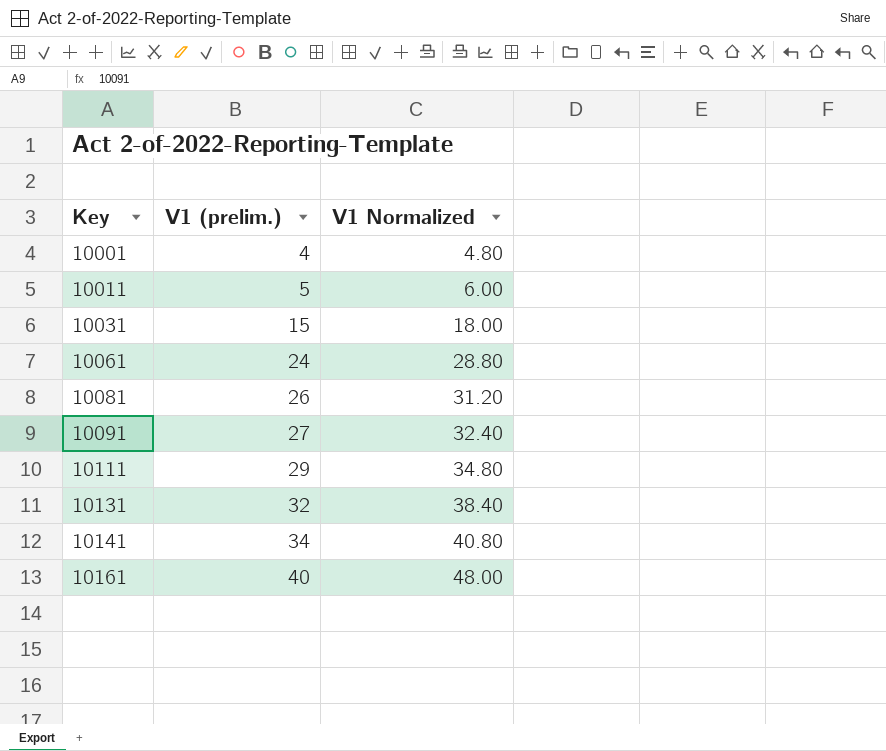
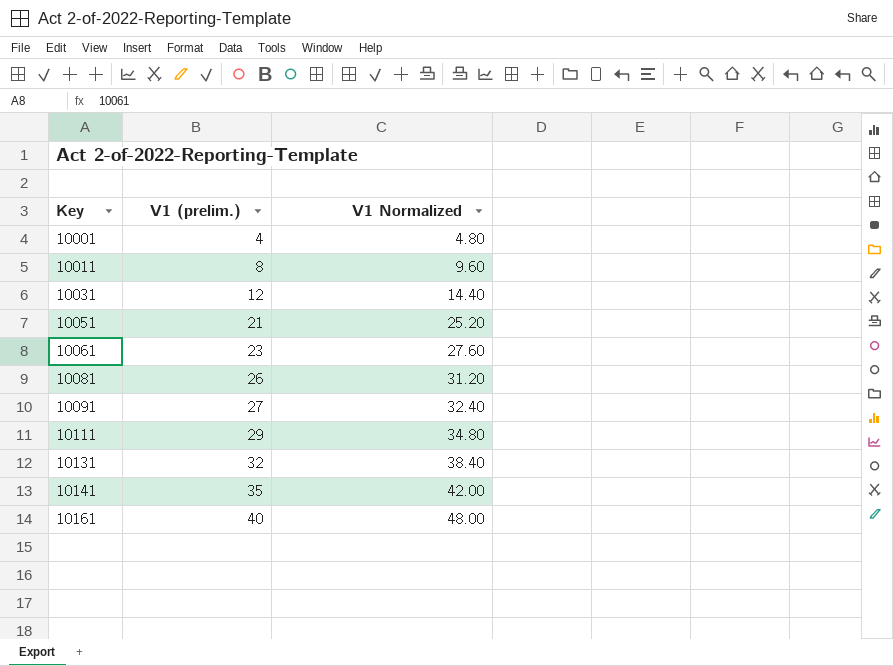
10011 | V1 (prelim.): 5 -> 8
10011 | V1 Normalized: 6.00 -> 9.60
10031 | V1 (prelim.): 15 -> 12
10031 | V1 Normalized: 18.00 -> 14.40
row 10051: none -> 21 | 25.20
10061 | V1 (prelim.): 24 -> 23
10061 | V1 Normalized: 28.80 -> 27.60
10141 | V1 (prelim.): 34 -> 35
10141 | V1 Normalized: 40.80 -> 42.00

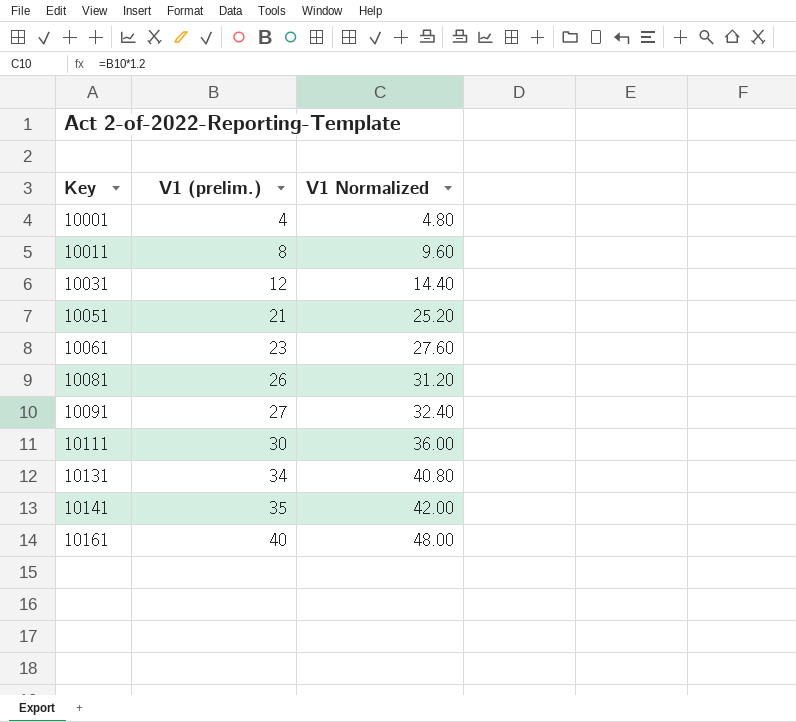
10111 | V1 (prelim.): 29 -> 30
10111 | V1 Normalized: 34.80 -> 36.00
10131 | V1 (prelim.): 32 -> 34
10131 | V1 Normalized: 38.40 -> 40.80

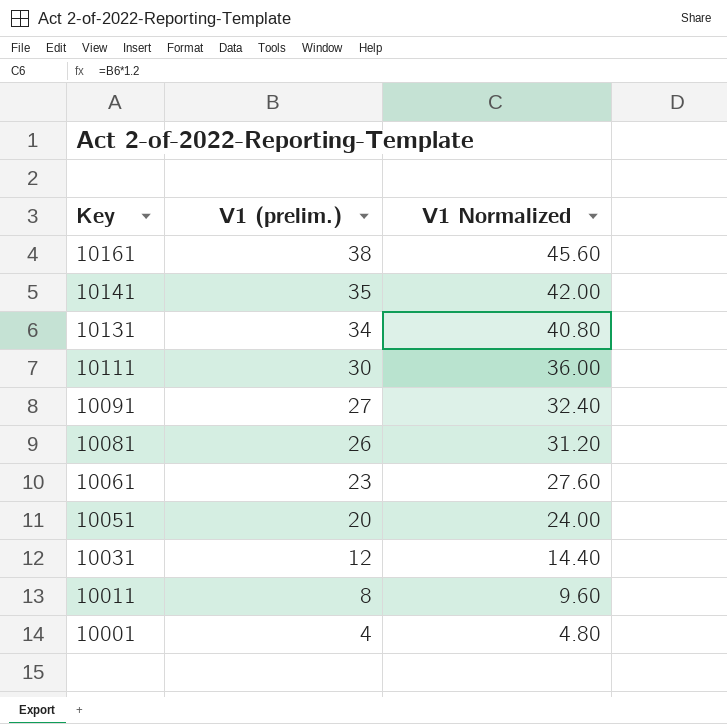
row order: Key ascending -> Key descending
10161 | V1 (prelim.): 40 -> 38
10161 | V1 Normalized: 48.00 -> 45.60
10051 | V1 (prelim.): 21 -> 20
10051 | V1 Normalized: 25.20 -> 24.00

